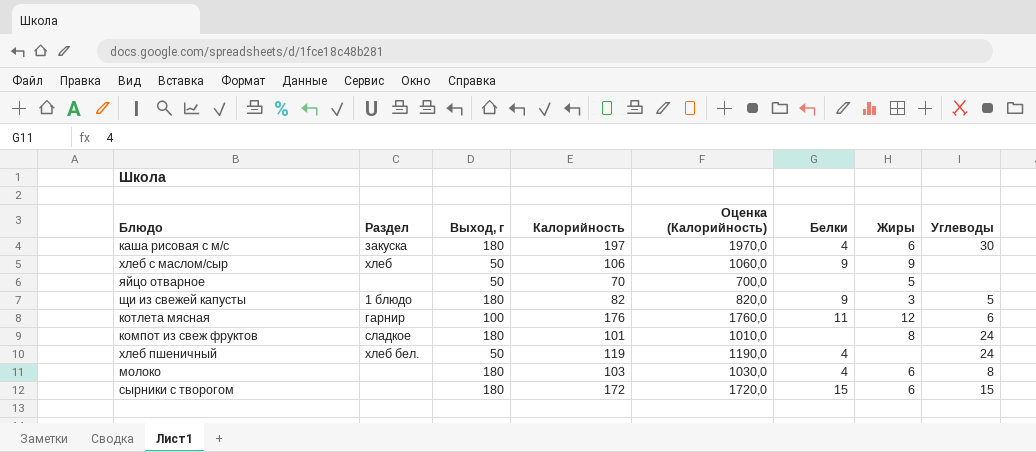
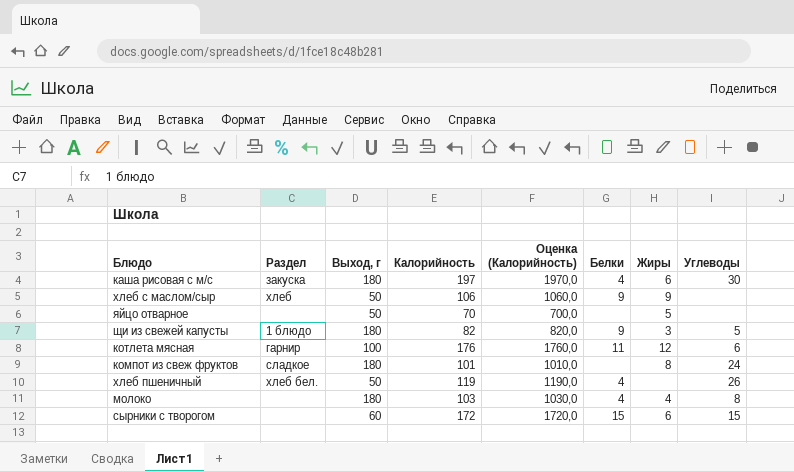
хлеб пшеничный | Углеводы: 24 -> 26
молоко | Жиры: 6 -> 4
сырники с творогом | Выход, г: 180 -> 60

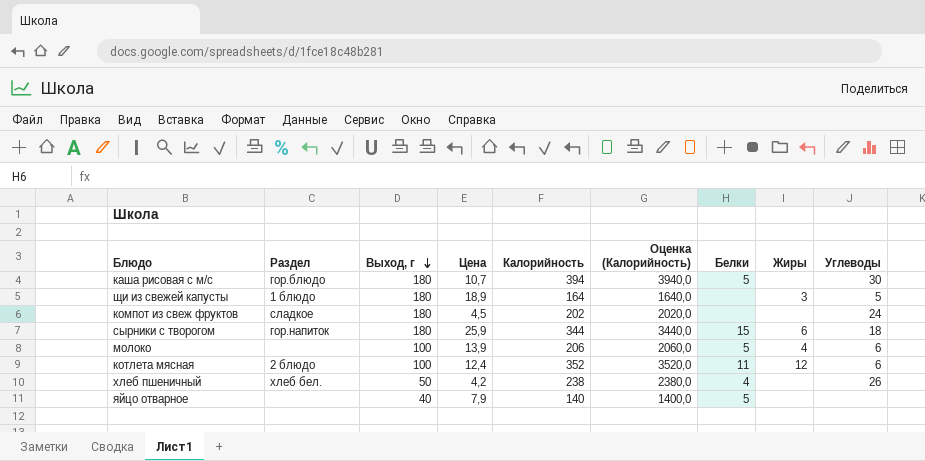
row order: none -> Выход, г descending
column Цена | position: none -> 4
row хлеб с маслом/сыр: хлеб | 50 | 106 | 1060,0 | 9 | 9 | none -> none
каша рисовая с м/с | Раздел: закуска -> гор.блюдо
каша рисовая с м/с | Калорийность: 197 -> 394
каша рисовая с м/с | Оценка (Калорийность): 1970,0 -> 3940,0
каша рисовая с м/с | Белки: 4 -> 5
каша рисовая с м/с | Жиры: 6 -> none
щи из свежей капусты | Калорийность: 82 -> 164
щи из свежей капусты | Оценка (Калорийность): 820,0 -> 1640,0
щи из свежей капусты | Белки: 9 -> none
компот из свеж фруктов | Калорийность: 101 -> 202
компот из свеж фруктов | Оценка (Калорийность): 1010,0 -> 2020,0
компот из свеж фруктов | Жиры: 8 -> none
сырники с творогом | Раздел: none -> гор.напиток
сырники с творогом | Выход, г: 60 -> 180
сырники с творогом | Калорийность: 172 -> 344
сырники с творогом | Оценка (Калорийность): 1720,0 -> 3440,0
сырники с творогом | Углеводы: 15 -> 18
молоко | Выход, г: 180 -> 100
молоко | Калорийность: 103 -> 206
молоко | Оценка (Калорийность): 1030,0 -> 2060,0
молоко | Белки: 4 -> 5
молоко | Углеводы: 8 -> 6
котлета мясная | Раздел: гарнир -> 2 блюдо
котлета мясная | Калорийность: 176 -> 352
котлета мясная | Оценка (Калорийность): 1760,0 -> 3520,0
хлеб пшеничный | Калорийность: 119 -> 238
хлеб пшеничный | Оценка (Калорийность): 1190,0 -> 2380,0
яйцо отварное | Выход, г: 50 -> 40
яйцо отварное | Калорийность: 70 -> 140
яйцо отварное | Оценка (Калорийность): 700,0 -> 1400,0
яйцо отварное | Белки: none -> 5
яйцо отварное | Жиры: 5 -> none

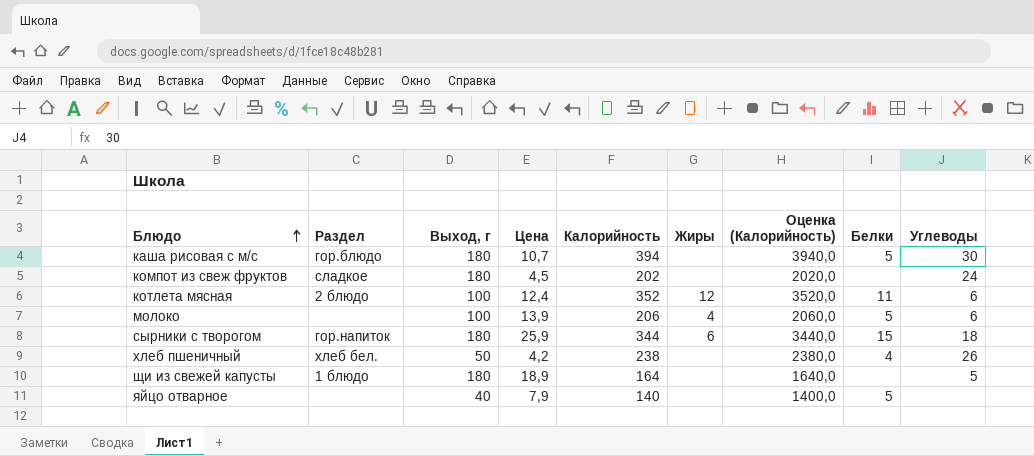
row order: Выход, г descending -> Блюдо ascending
column Жиры | position: 8 -> 6
щи из свежей капусты | Жиры: 3 -> none

